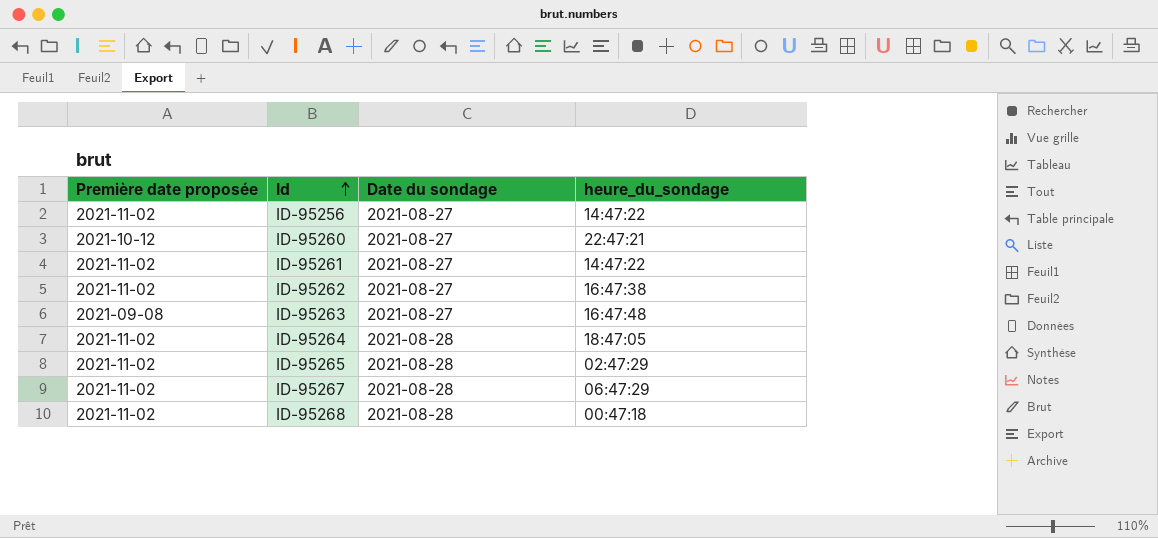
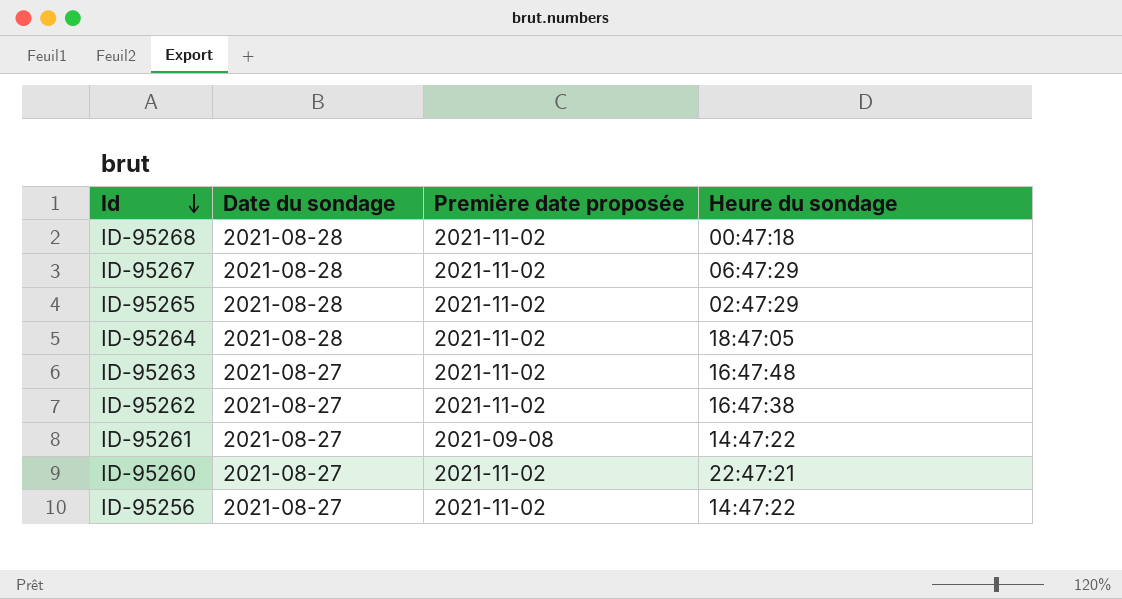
row order: Id ascending -> Id descending
column Première date proposée | position: 1 -> 3
column name: heure_du_sondage -> Heure du sondage
ID-95263 | Première date proposée: 2021-09-08 -> 2021-11-02
ID-95261 | Première date proposée: 2021-11-02 -> 2021-09-08
ID-95260 | Première date proposée: 2021-10-12 -> 2021-11-02

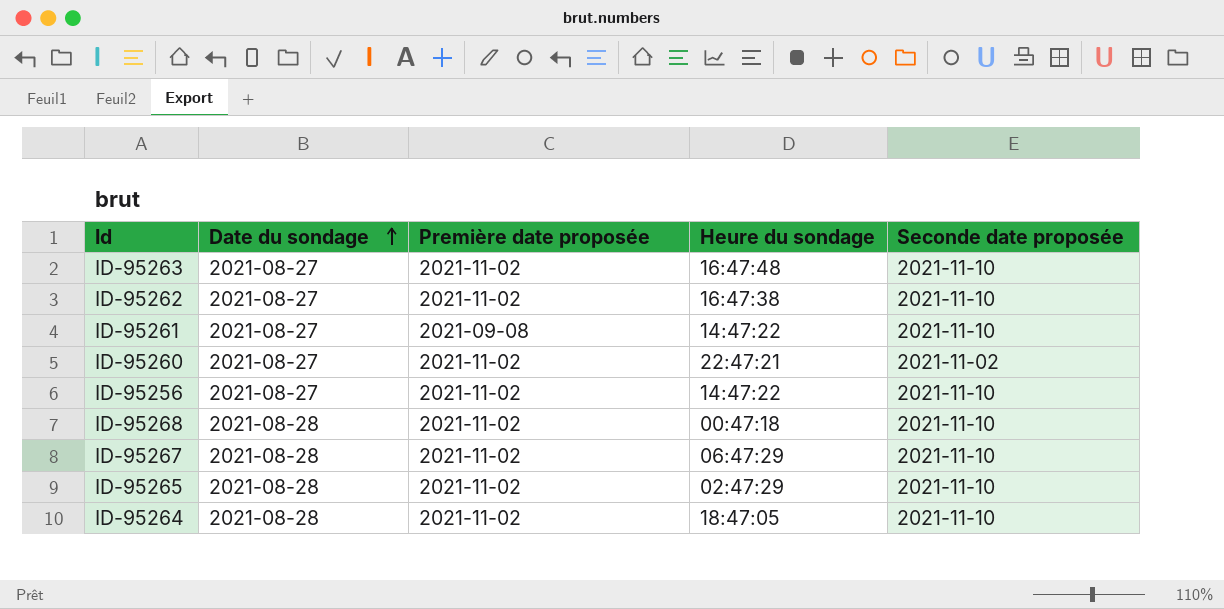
row order: Id descending -> Date du sondage ascending
column Seconde date proposée | position: none -> 5

